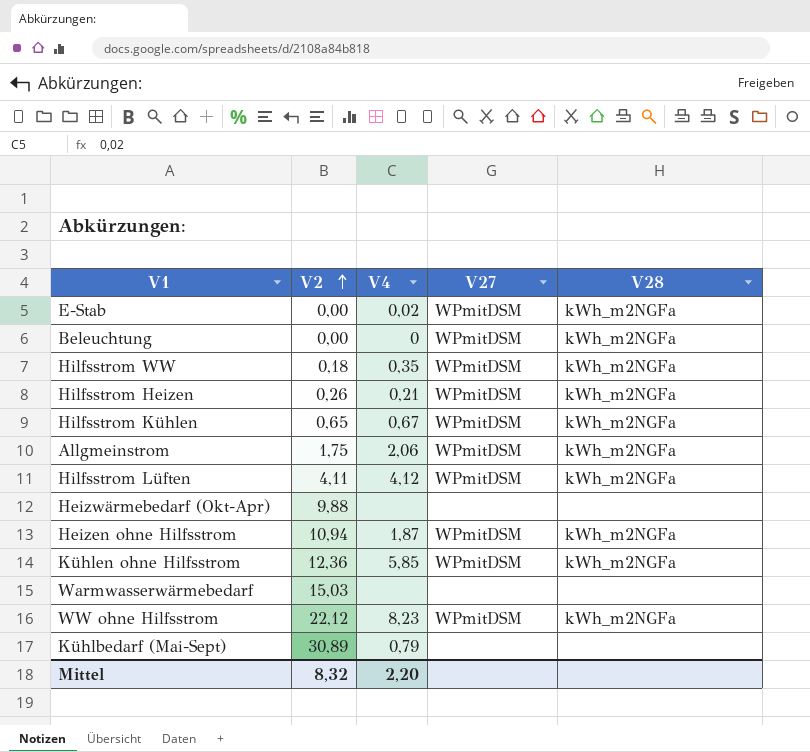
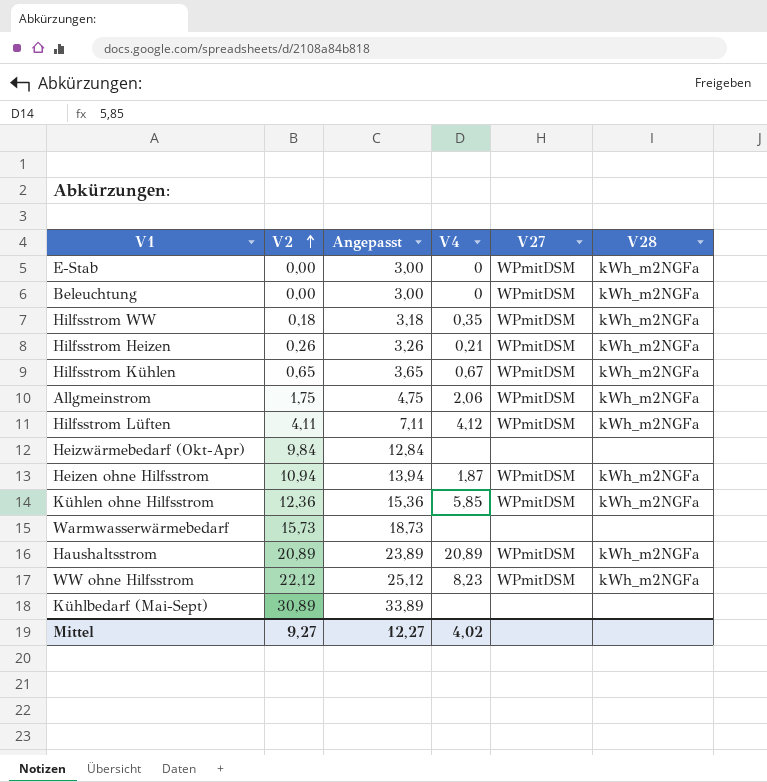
column Angepasst | formula: none -> [V2] + 3
E-Stab | V4: 0,02 -> 0
Heizwärmebedarf (Okt-Apr) | V2: 9,88 -> 9,84
Warmwasserwärmebedarf | V2: 15,03 -> 15,73
row Haushaltsstrom: none -> 20,89 | 23,89 | 20,89 | WPmitDSM | kWh_m2NGFa
Kühlbedarf (Mai-Sept) | V4: 0,79 -> none
Mittel | V2: 8,32 -> 9,27
Mittel | V4: 2,20 -> 4,02

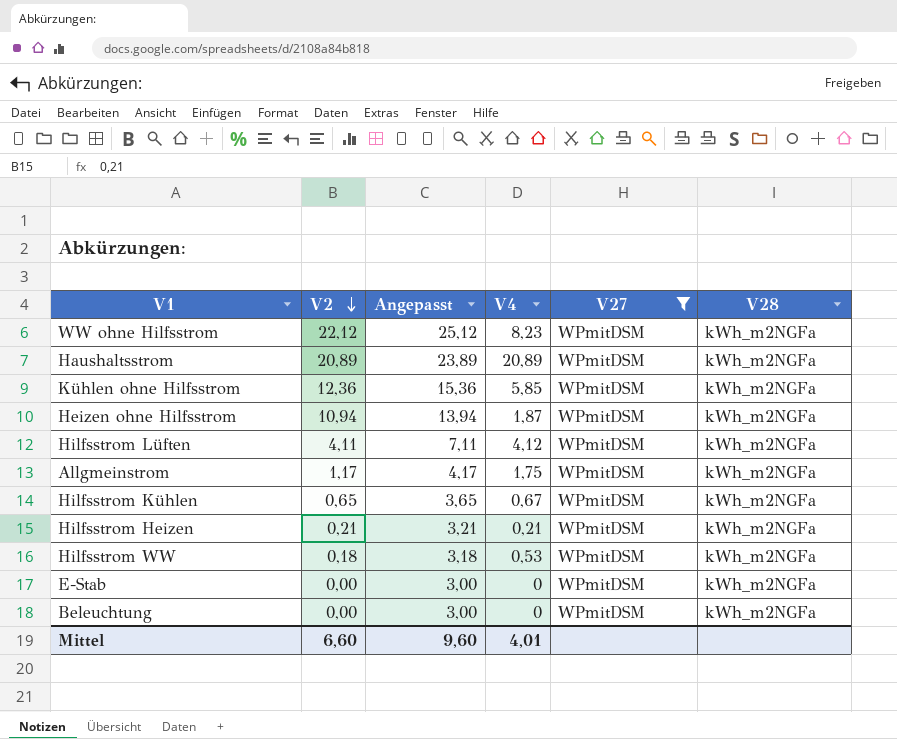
filter: none -> V27 = WPmitDSM
row order: V2 ascending -> V2 descending
Allgmeinstrom | V2: 1,75 -> 1,17
Allgmeinstrom | Angepasst: 4,75 -> 4,17
Allgmeinstrom | V4: 2,06 -> 1,75
Hilfsstrom Heizen | V2: 0,26 -> 0,21
Hilfsstrom Heizen | Angepasst: 3,26 -> 3,21
Hilfsstrom WW | V4: 0,35 -> 0,53
Mittel | V2: 9,27 -> 6,60
Mittel | Angepasst: 12,27 -> 9,60
Mittel | V4: 4,02 -> 4,01

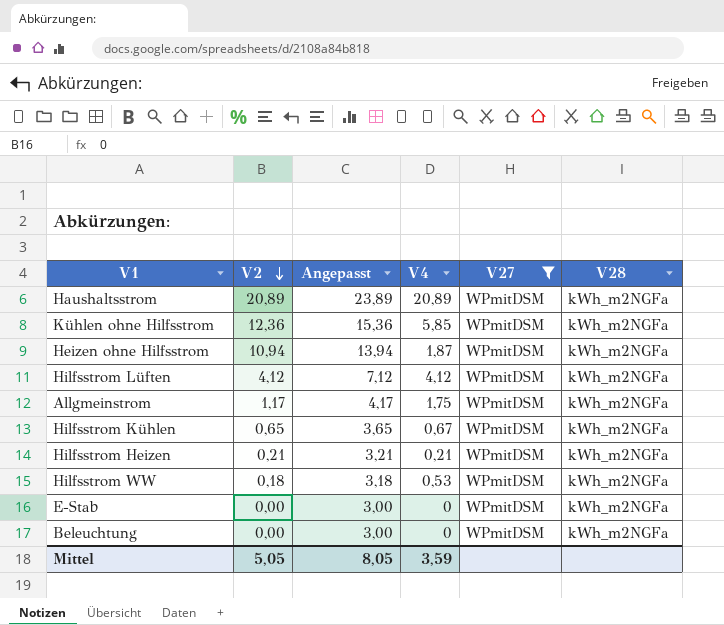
row WW ohne Hilfsstrom: 22,12 | 25,12 | 8,23 | WPmitDSM | kWh_m2NGFa -> none
Hilfsstrom Lüften | V2: 4,11 -> 4,12
Hilfsstrom Lüften | Angepasst: 7,11 -> 7,12
Mittel | V2: 6,60 -> 5,05
Mittel | Angepasst: 9,60 -> 8,05
Mittel | V4: 4,01 -> 3,59

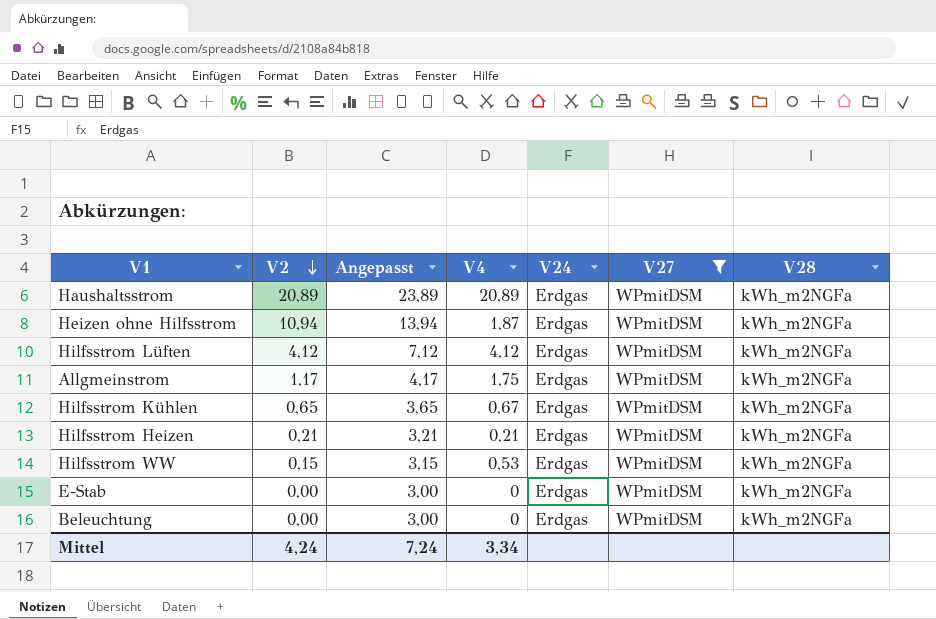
column V24 | position: none -> 5
row Kühlen ohne Hilfsstrom: 12,36 | 15,36 | 5,85 | WPmitDSM | kWh_m2NGFa -> none
Hilfsstrom WW | V2: 0,18 -> 0,15
Hilfsstrom WW | Angepasst: 3,18 -> 3,15
Mittel | V2: 5,05 -> 4,24
Mittel | Angepasst: 8,05 -> 7,24
Mittel | V4: 3,59 -> 3,34

